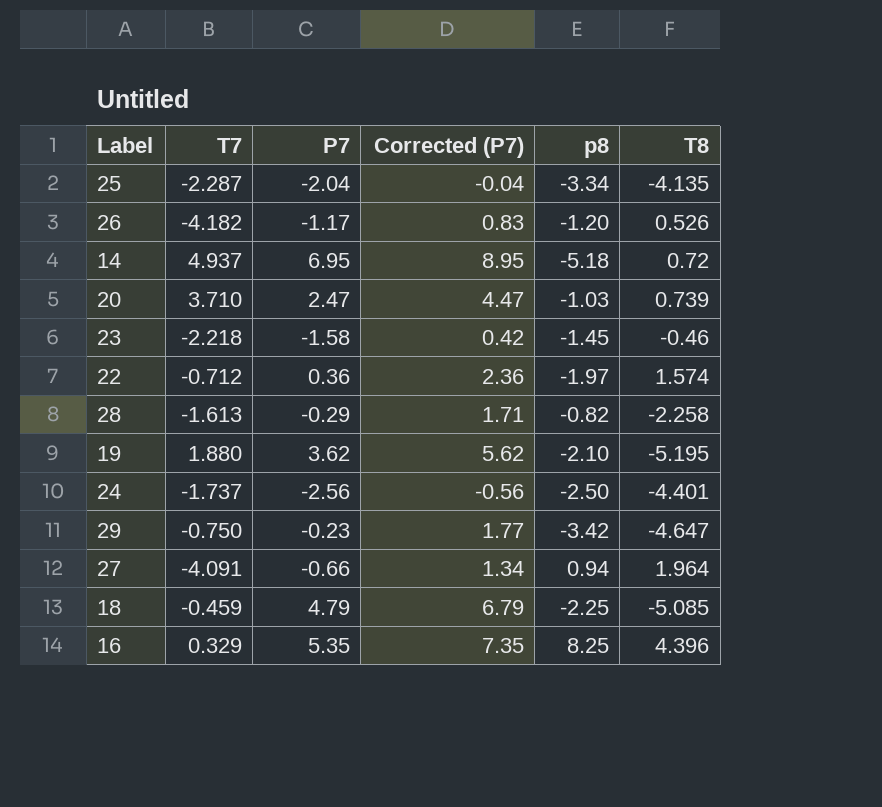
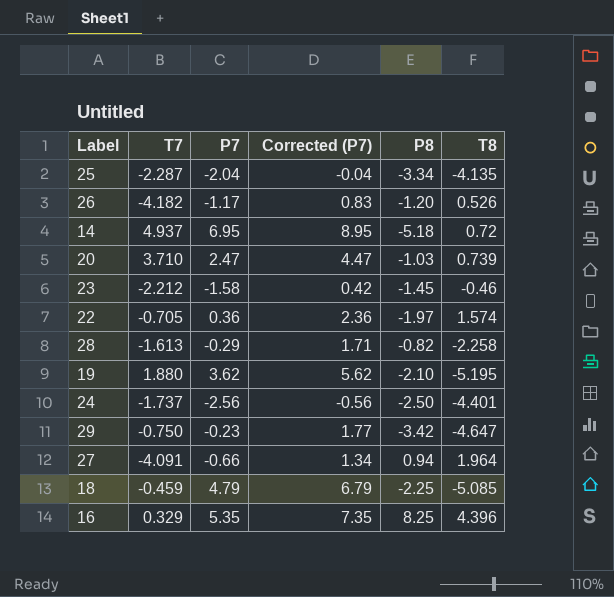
column name: p8 -> P8
23 | T7: -2.218 -> -2.212
22 | T7: -0.712 -> -0.705

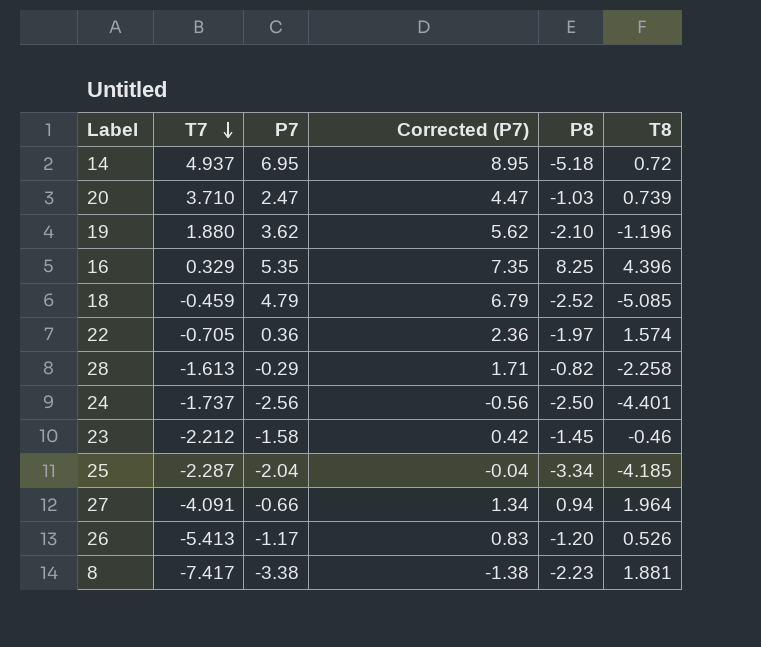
row order: none -> T7 descending
row 29: -0.750 | -0.23 | 1.77 | -3.42 | -4.647 -> none
19 | T8: -5.195 -> -1.196
18 | P8: -2.25 -> -2.52
25 | T8: -4.135 -> -4.185
26 | T7: -4.182 -> -5.413
row 8: none -> -7.417 | -3.38 | -1.38 | -2.23 | 1.881

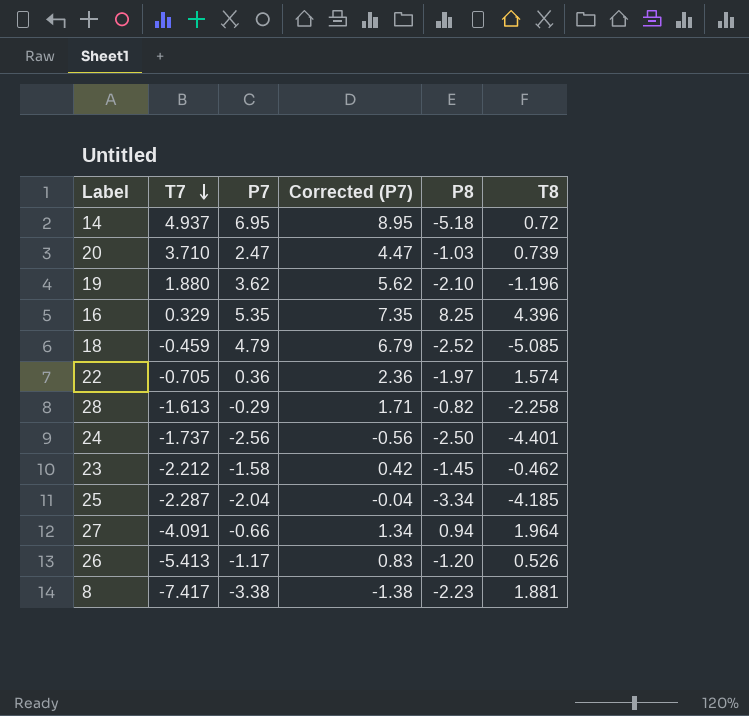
23 | T8: -0.46 -> -0.462

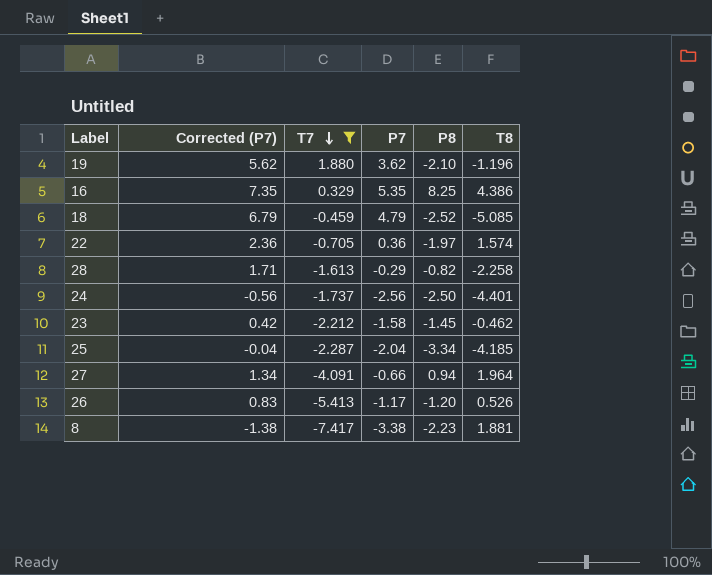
filter: none -> T7 <= 1.880
column Corrected (P7) | position: 4 -> 2
16 | T8: 4.396 -> 4.386

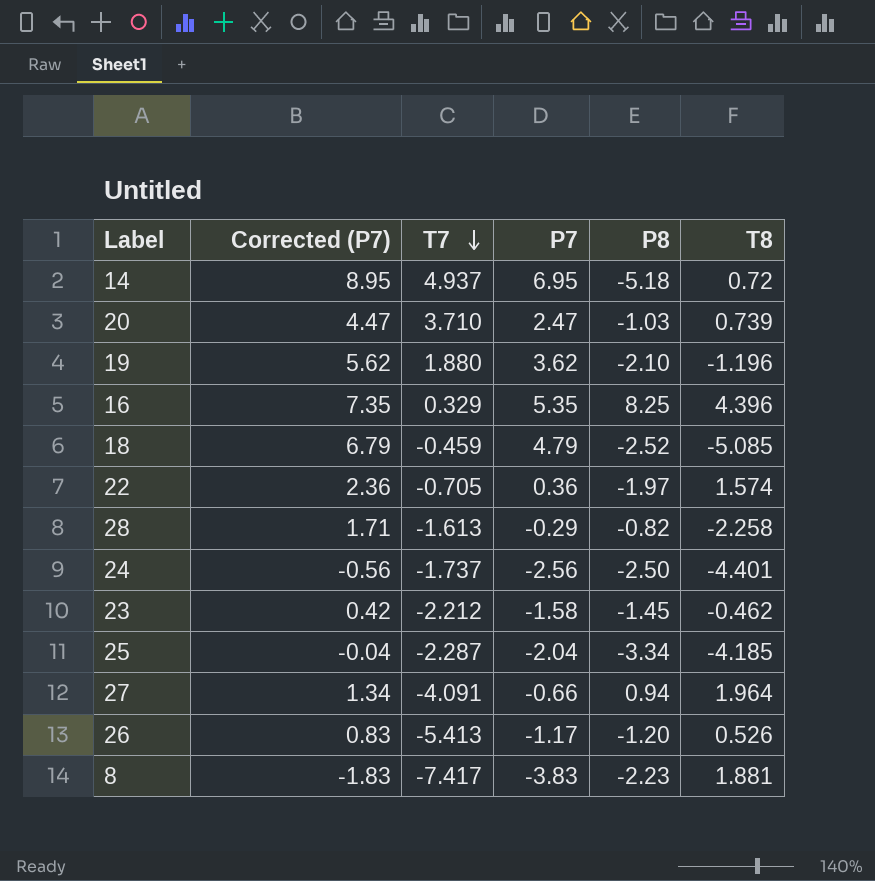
filter: T7 <= 1.880 -> none
16 | T8: 4.386 -> 4.396
8 | Corrected (P7): -1.38 -> -1.83
8 | P7: -3.38 -> -3.83

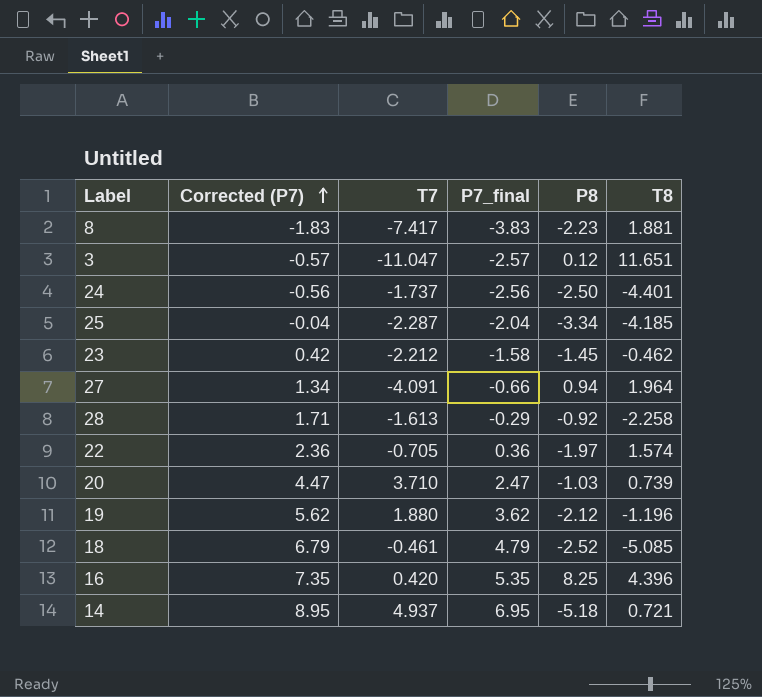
row order: T7 descending -> Corrected (P7) ascending
column name: P7 -> P7_final
row 26: 0.83 | -5.413 | -1.17 | -1.20 | 0.526 -> none
row 3: none -> -0.57 | -11.047 | -2.57 | 0.12 | 11.651
28 | P8: -0.82 -> -0.92
19 | P8: -2.10 -> -2.12
18 | T7: -0.459 -> -0.461
16 | T7: 0.329 -> 0.420
14 | T8: 0.72 -> 0.721

